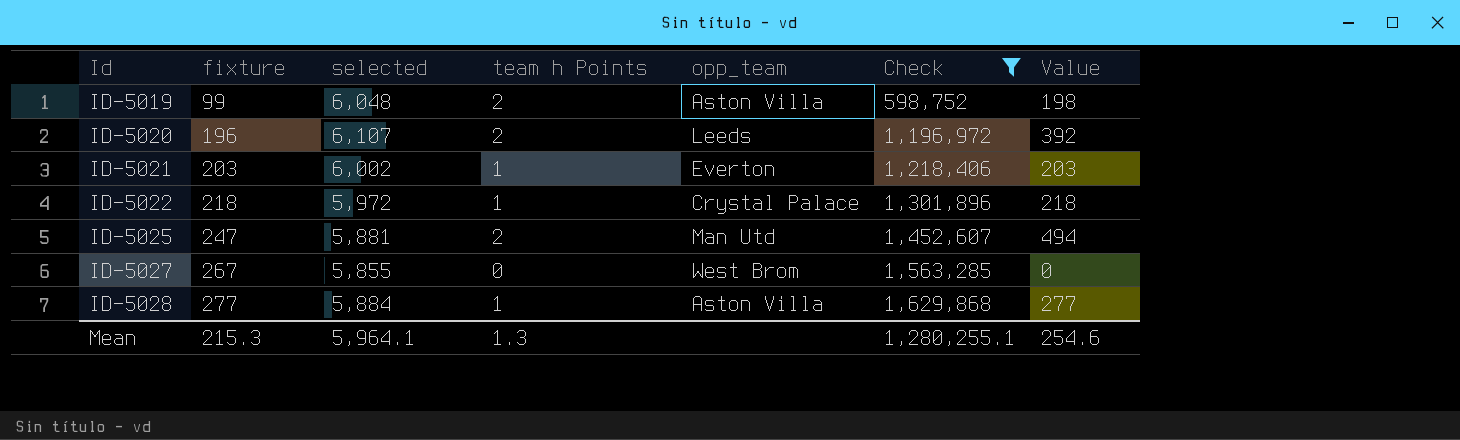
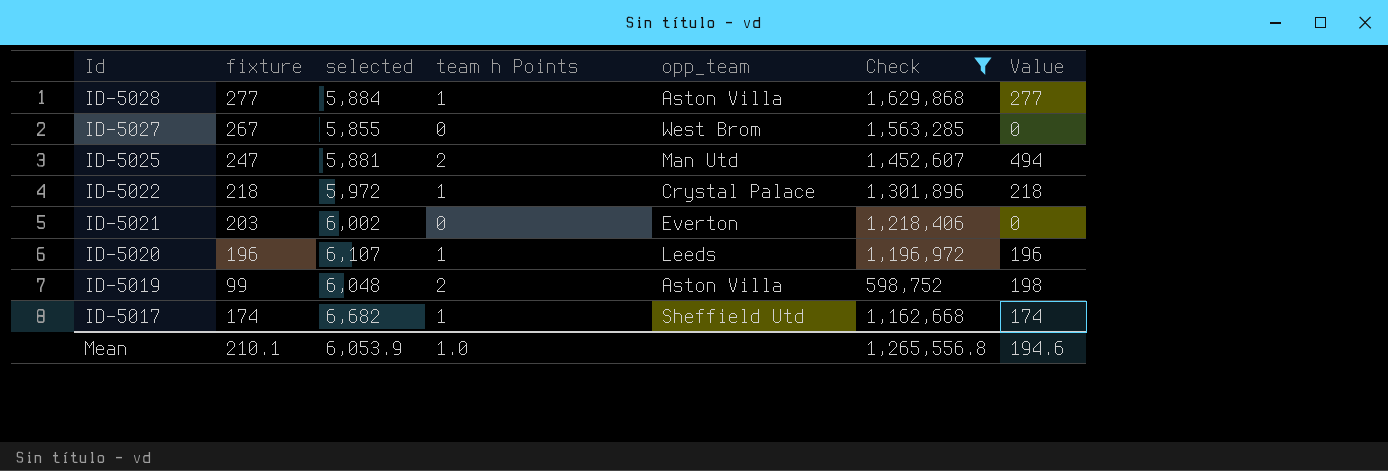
row order: Id ascending -> Id descending
ID-5021 | team h Points: 1 -> 0
ID-5021 | Value: 203 -> 0
ID-5020 | team h Points: 2 -> 1
ID-5020 | Value: 392 -> 196
row ID-5017: none -> 174 | 6,682 | 1 | Sheffield Utd | 1,162,668 | 174
Mean | fixture: 215.3 -> 210.1
Mean | selected: 5,964.1 -> 6,053.9
Mean | team h Points: 1.3 -> 1.0
Mean | Check: 1,280,255.1 -> 1,265,556.8
Mean | Value: 254.6 -> 194.6

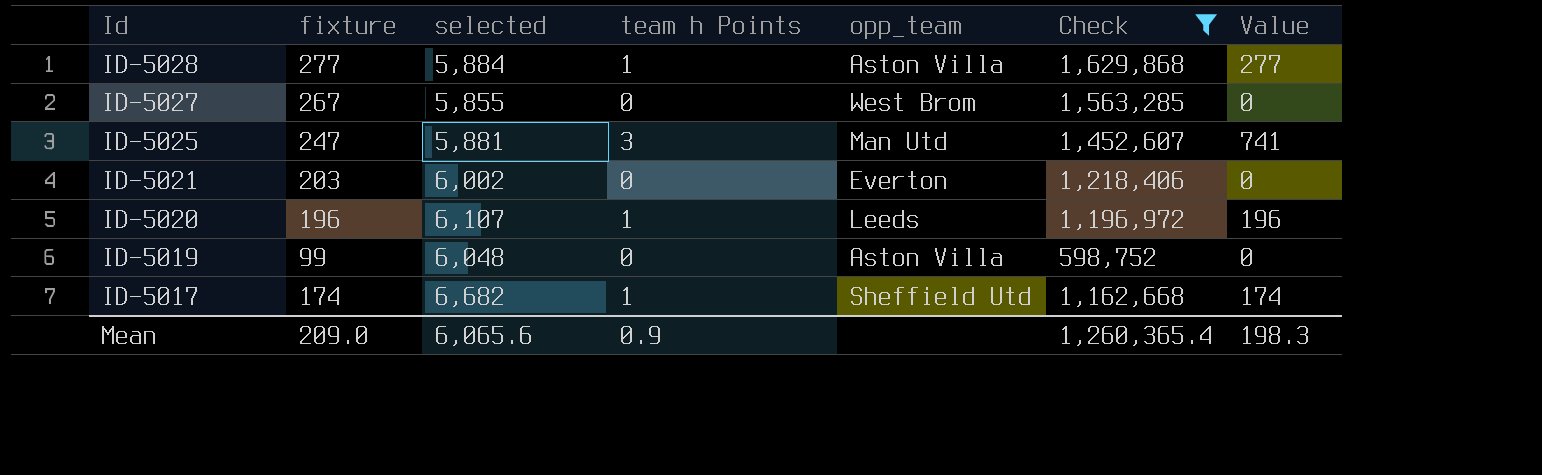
row ID-5022: 218 | 5,972 | 1 | Crystal Palace | 1,301,896 | 218 -> none
ID-5025 | team h Points: 2 -> 3
ID-5025 | Value: 494 -> 741
ID-5019 | team h Points: 2 -> 0
ID-5019 | Value: 198 -> 0
Mean | fixture: 210.1 -> 209.0
Mean | selected: 6,053.9 -> 6,065.6
Mean | team h Points: 1.0 -> 0.9
Mean | Check: 1,265,556.8 -> 1,260,365.4
Mean | Value: 194.6 -> 198.3

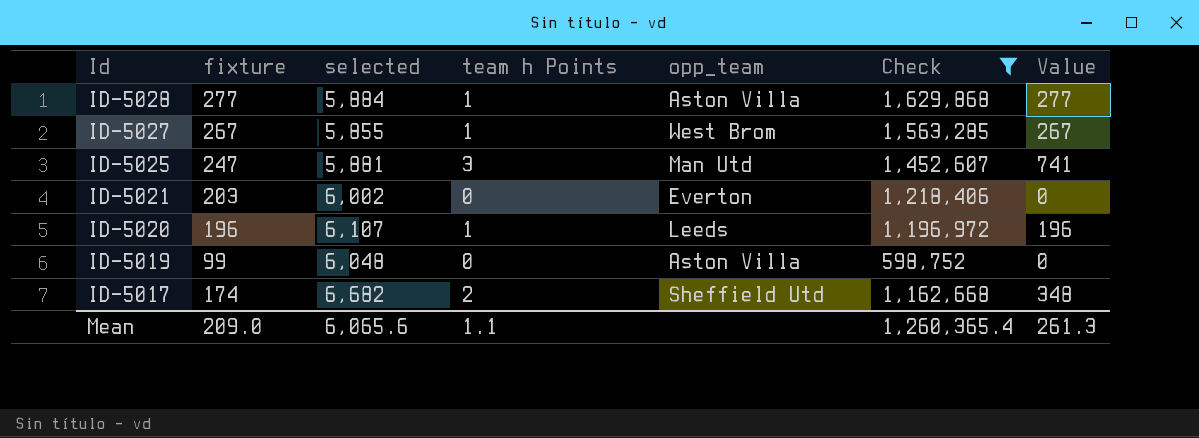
ID-5027 | team h Points: 0 -> 1
ID-5027 | Value: 0 -> 267
ID-5017 | team h Points: 1 -> 2
ID-5017 | Value: 174 -> 348
Mean | team h Points: 0.9 -> 1.1
Mean | Value: 198.3 -> 261.3

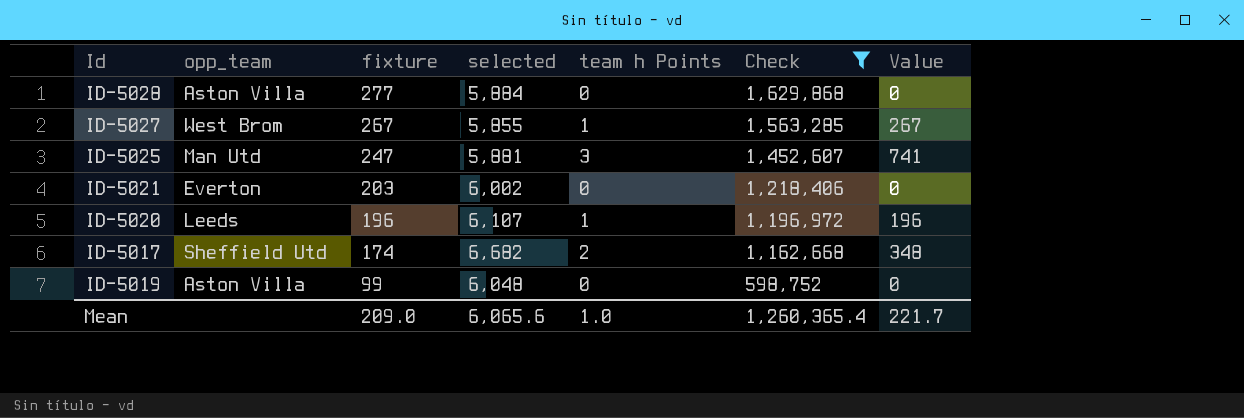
row order: Id descending -> fixture descending
column opp_team | position: 5 -> 2
ID-5028 | team h Points: 1 -> 0
ID-5028 | Value: 277 -> 0
Mean | team h Points: 1.1 -> 1.0
Mean | Value: 261.3 -> 221.7

